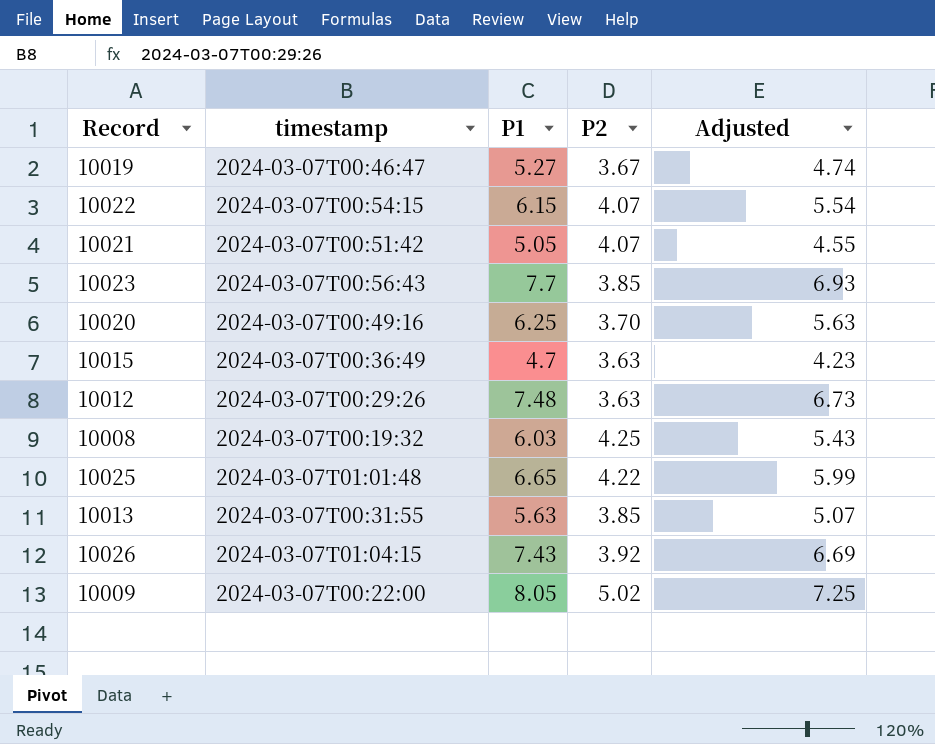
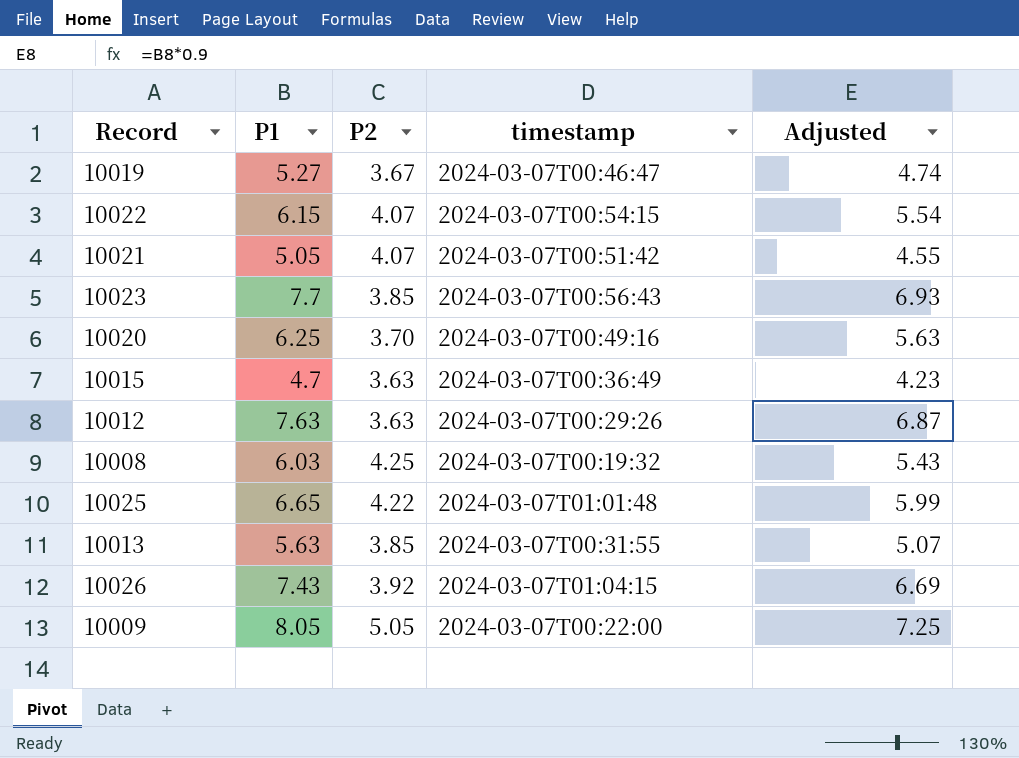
column timestamp | position: 2 -> 4
10012 | P1: 7.48 -> 7.63
10012 | Adjusted: 6.73 -> 6.87
10009 | P2: 5.02 -> 5.05

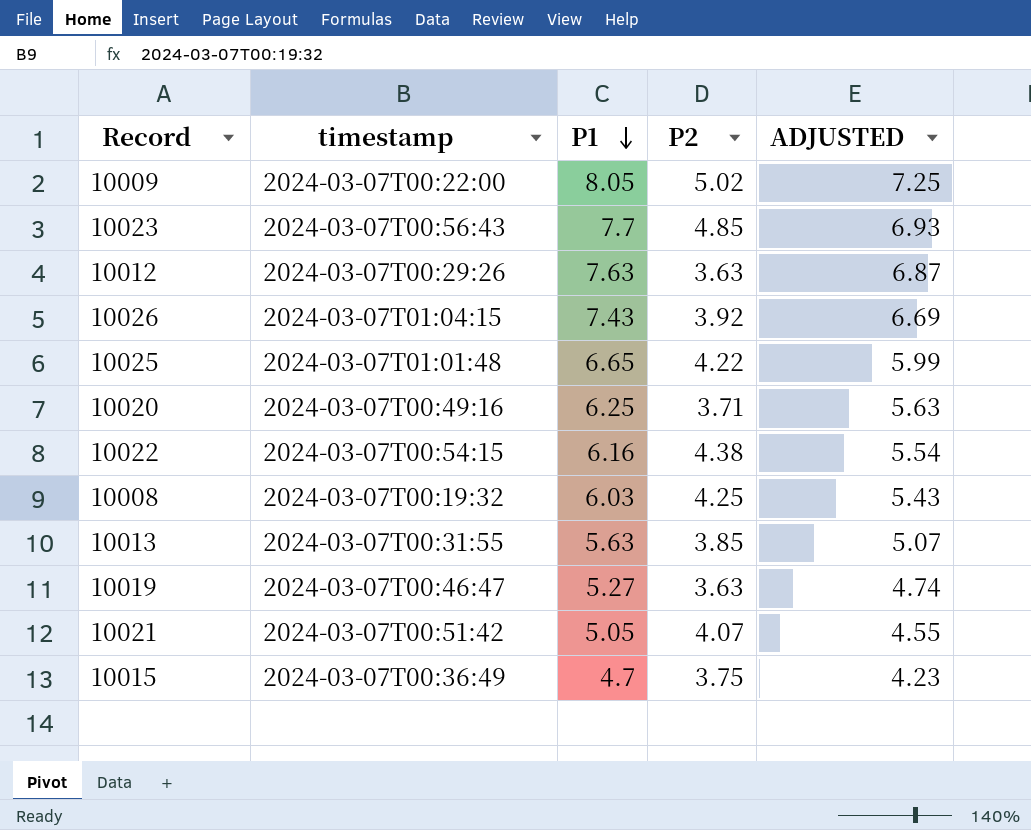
row order: none -> P1 descending
column timestamp | position: 4 -> 2
column name: Adjusted -> ADJUSTED
10009 | P2: 5.05 -> 5.02
10023 | P2: 3.85 -> 4.85
10020 | P2: 3.70 -> 3.71
10022 | P1: 6.15 -> 6.16
10022 | P2: 4.07 -> 4.38
10019 | P2: 3.67 -> 3.63
10015 | P2: 3.63 -> 3.75

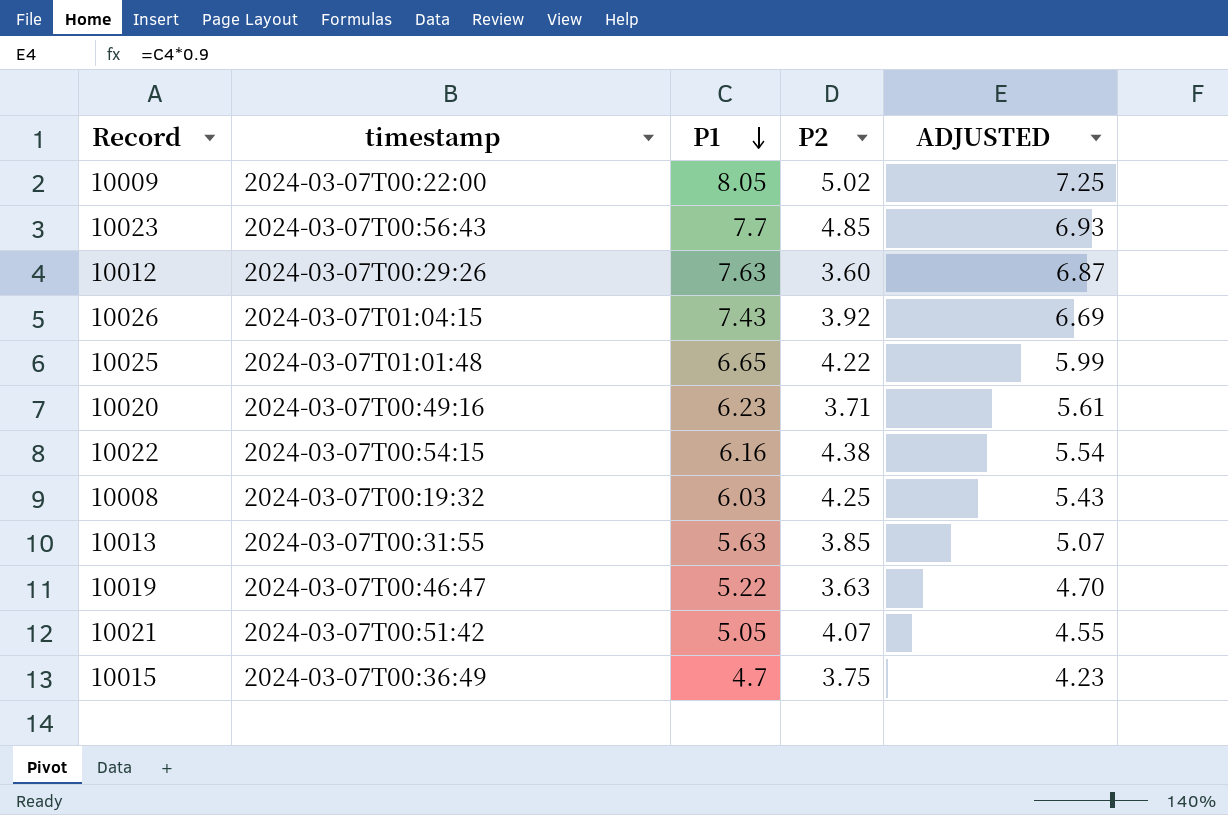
10012 | P2: 3.63 -> 3.60
10020 | P1: 6.25 -> 6.23
10020 | ADJUSTED: 5.63 -> 5.61
10019 | P1: 5.27 -> 5.22
10019 | ADJUSTED: 4.74 -> 4.70

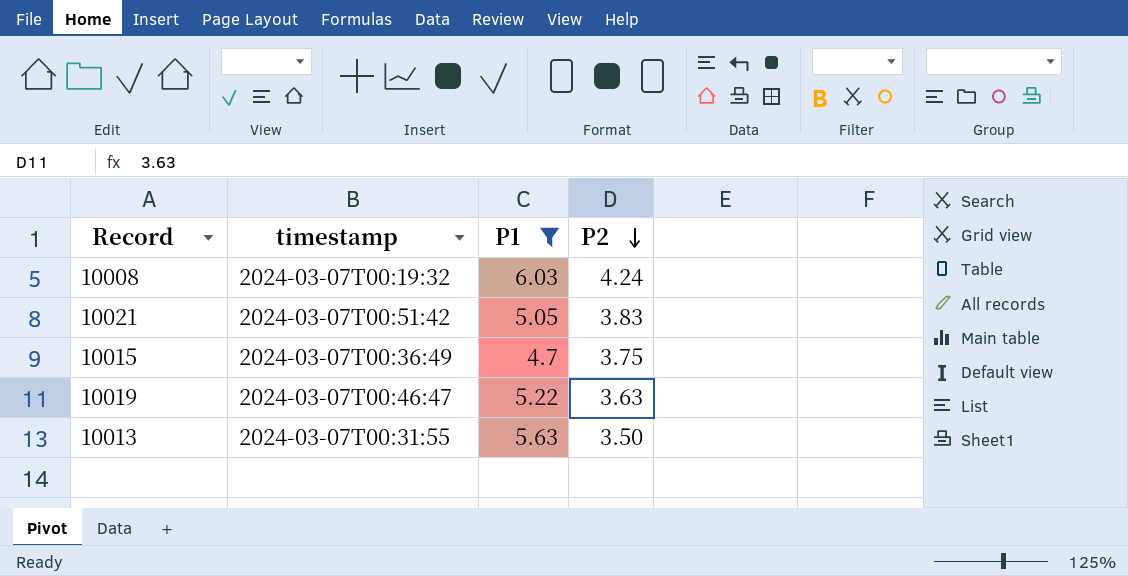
filter: none -> P1 <= 6.03
row order: P1 descending -> P2 descending
column ADJUSTED | formula: [P1] * 0.9 -> none
10008 | P2: 4.25 -> 4.24
10021 | P2: 4.07 -> 3.83
10013 | P2: 3.85 -> 3.50

